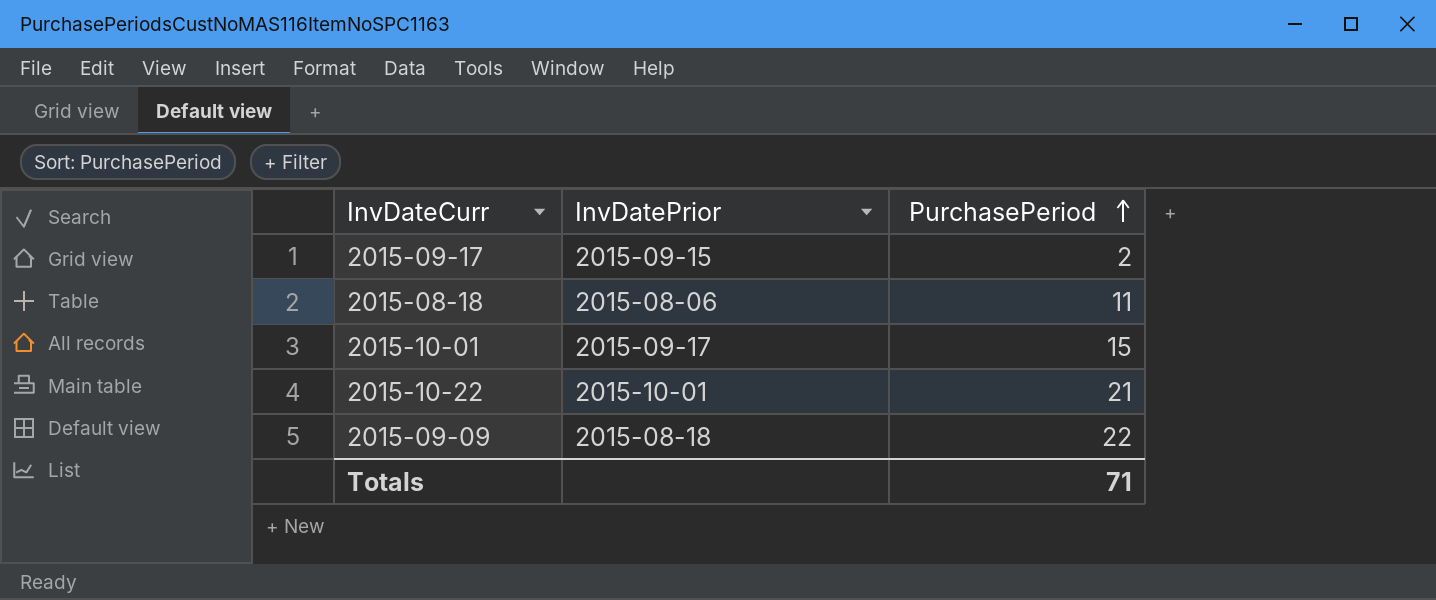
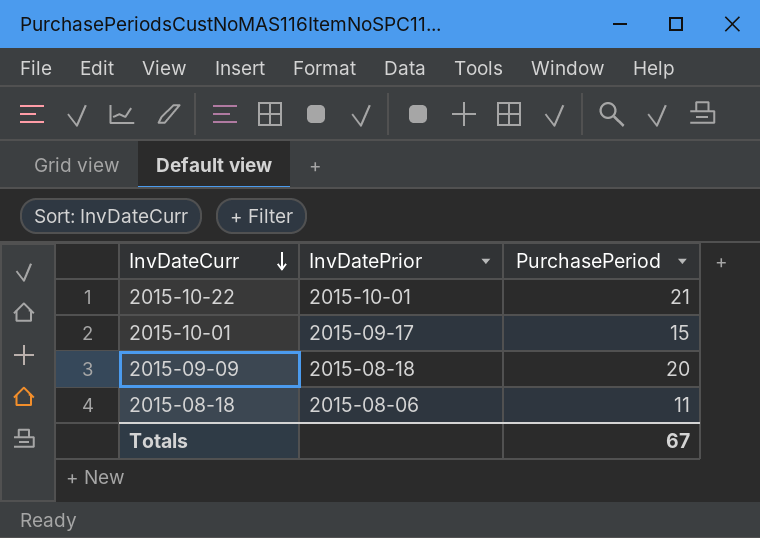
row order: PurchasePeriod ascending -> InvDateCurr descending
row 2015-09-17: 2015-09-15 | 2 -> none
2015-09-09 | PurchasePeriod: 22 -> 20
Totals | PurchasePeriod: 71 -> 67

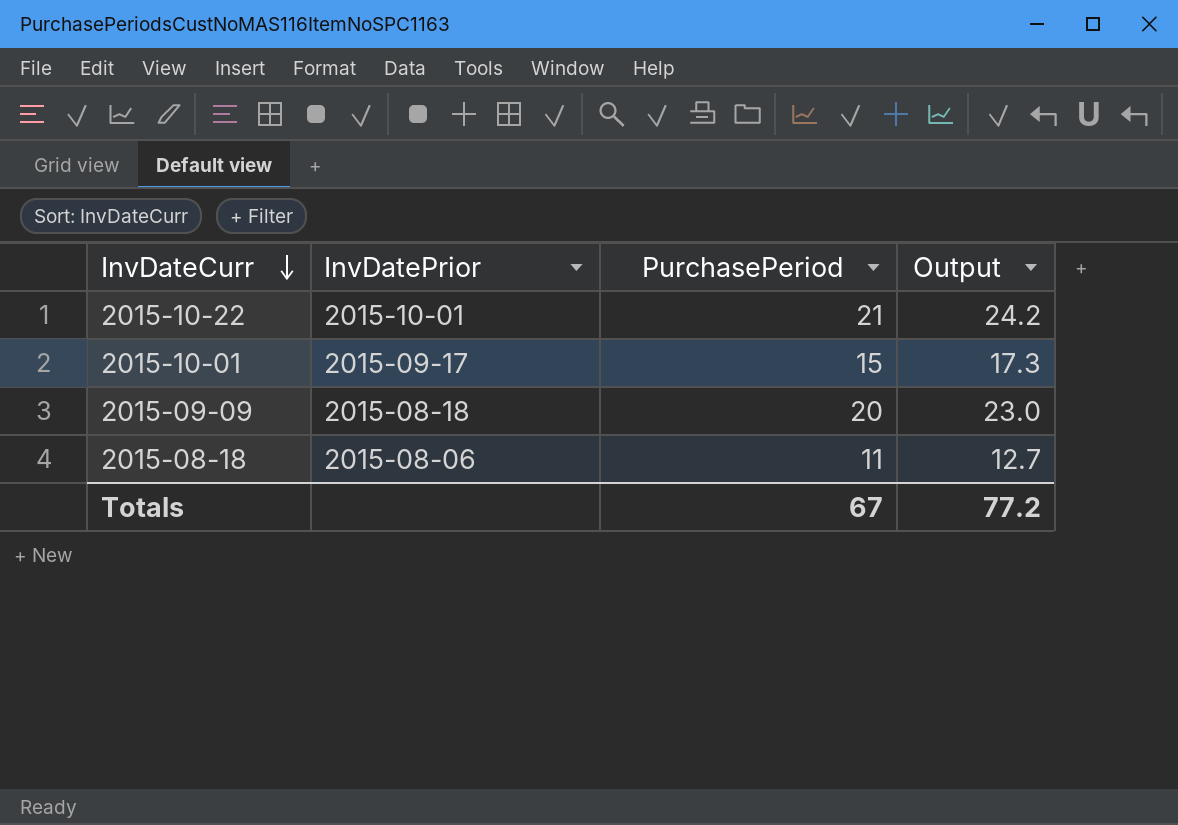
column Output | formula: none -> [PurchasePeriod] * 1.15

